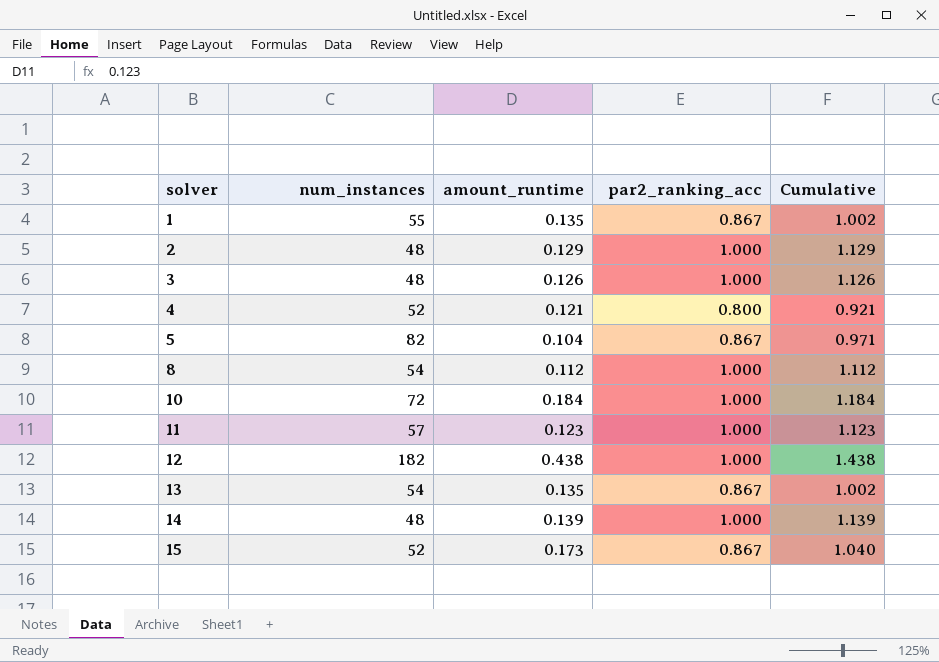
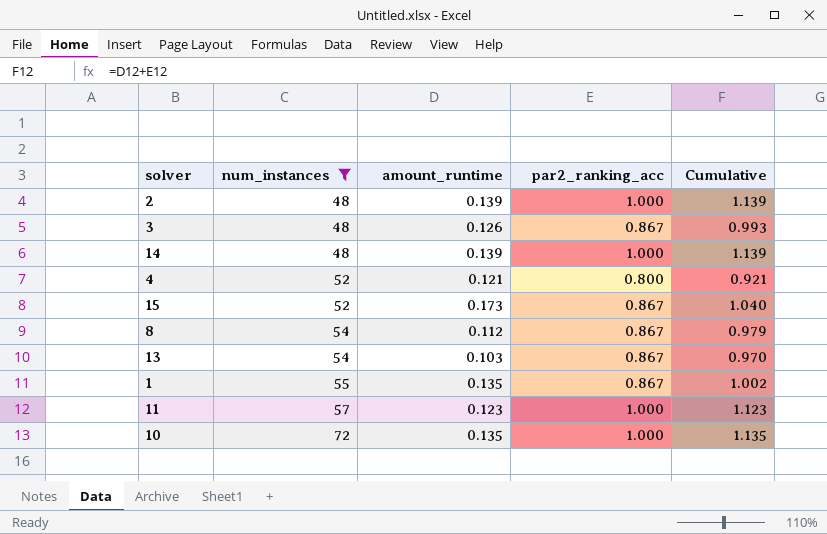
filter: none -> num_instances <= 72
row order: solver ascending -> num_instances ascending
2 | amount_runtime: 0.129 -> 0.139
2 | Cumulative: 1.129 -> 1.139
3 | par2_ranking_acc: 1.000 -> 0.867
3 | Cumulative: 1.126 -> 0.993
8 | par2_ranking_acc: 1.000 -> 0.867
8 | Cumulative: 1.112 -> 0.979
13 | amount_runtime: 0.135 -> 0.103
13 | Cumulative: 1.002 -> 0.970
10 | amount_runtime: 0.184 -> 0.135
10 | Cumulative: 1.184 -> 1.135

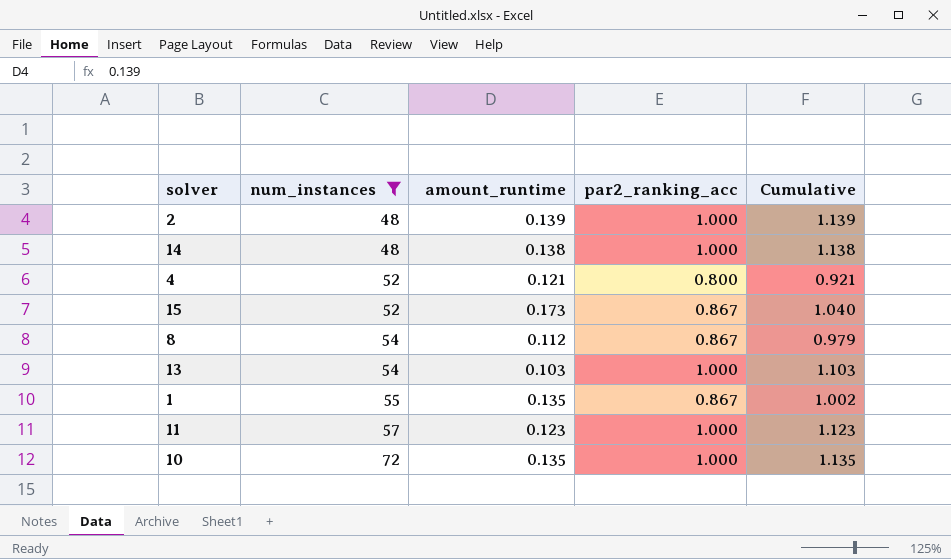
row 3: 48 | 0.126 | 0.867 | 0.993 -> none
14 | amount_runtime: 0.139 -> 0.138
14 | Cumulative: 1.139 -> 1.138
13 | par2_ranking_acc: 0.867 -> 1.000
13 | Cumulative: 0.970 -> 1.103

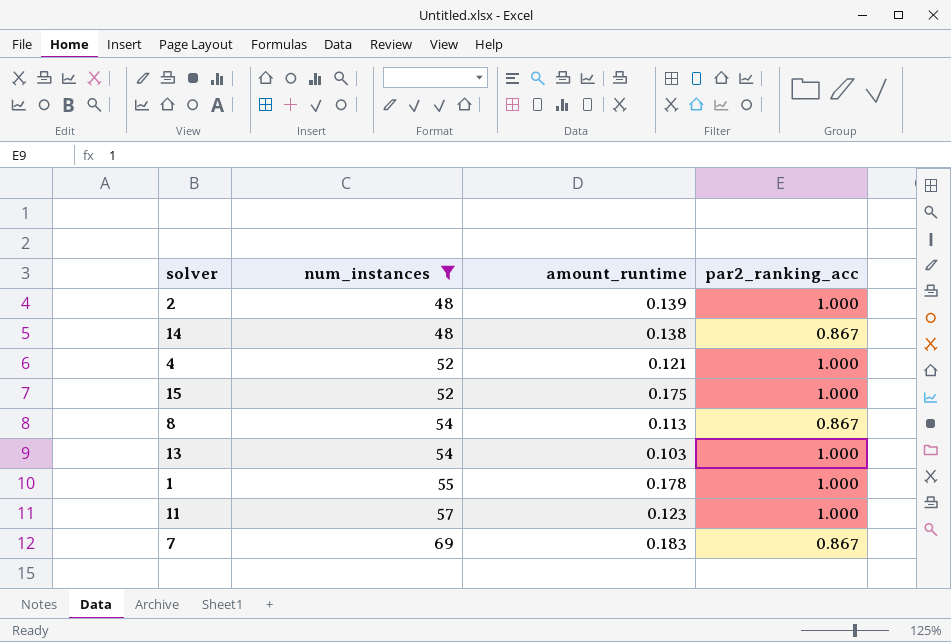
column Cumulative | formula: [amount_runtime] + [par2_ranking_acc] -> none
row 10: 72 | 0.135 | 1.000 | 1.135 -> none
14 | par2_ranking_acc: 1.000 -> 0.867
4 | par2_ranking_acc: 0.800 -> 1.000
15 | amount_runtime: 0.173 -> 0.175
15 | par2_ranking_acc: 0.867 -> 1.000
8 | amount_runtime: 0.112 -> 0.113
1 | amount_runtime: 0.135 -> 0.178
1 | par2_ranking_acc: 0.867 -> 1.000
row 7: none -> 69 | 0.183 | 0.867

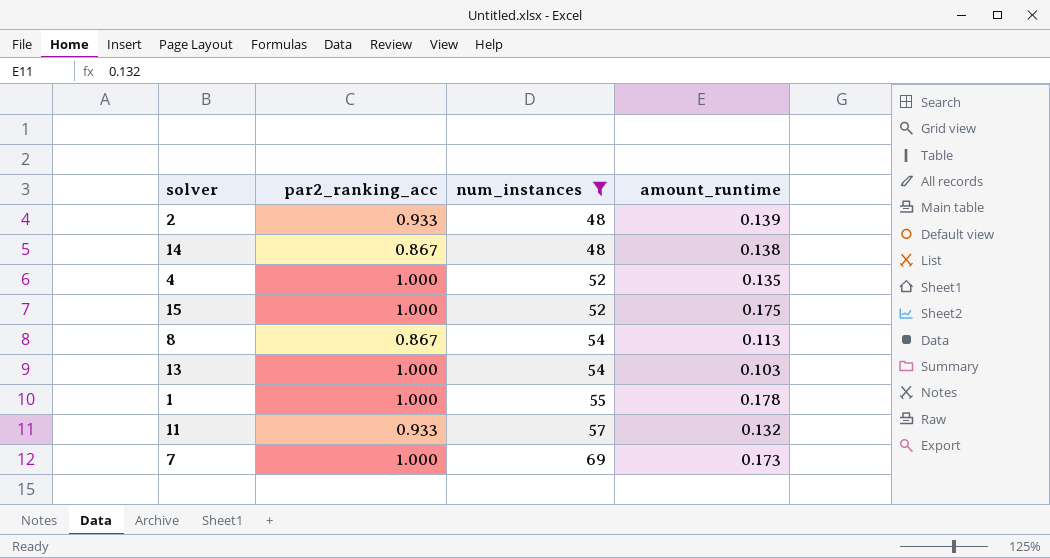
column par2_ranking_acc | position: 4 -> 2
2 | par2_ranking_acc: 1.000 -> 0.933
4 | amount_runtime: 0.121 -> 0.135
11 | par2_ranking_acc: 1.000 -> 0.933
11 | amount_runtime: 0.123 -> 0.132
7 | par2_ranking_acc: 0.867 -> 1.000
7 | amount_runtime: 0.183 -> 0.173

